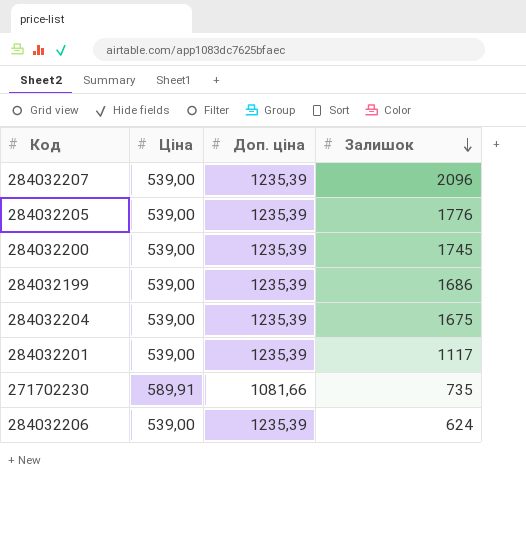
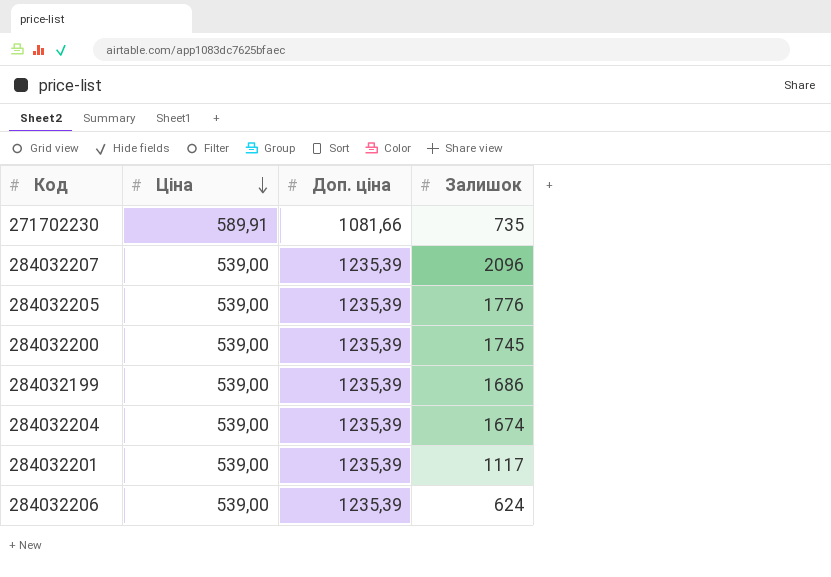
row order: Залишок descending -> Ціна descending
284032204 | Залишок: 1675 -> 1674

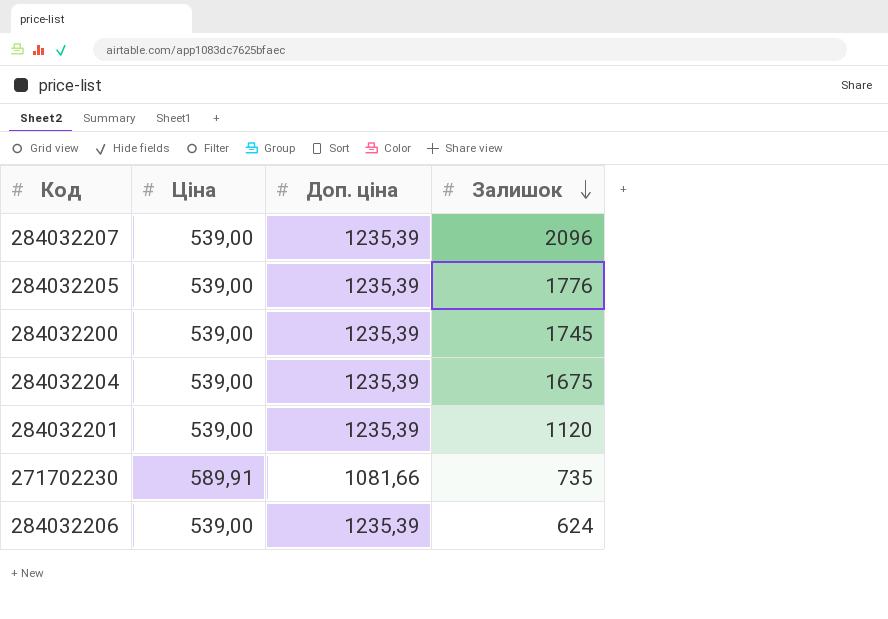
row order: Ціна descending -> Залишок descending
row 284032199: 539,00 | 1235,39 | 1686 -> none
284032204 | Залишок: 1674 -> 1675
284032201 | Залишок: 1117 -> 1120

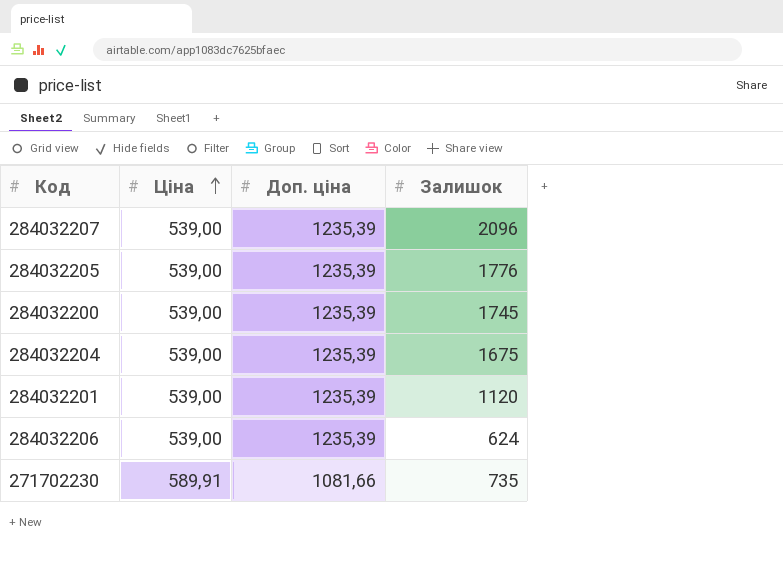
row order: Залишок descending -> Ціна ascending

